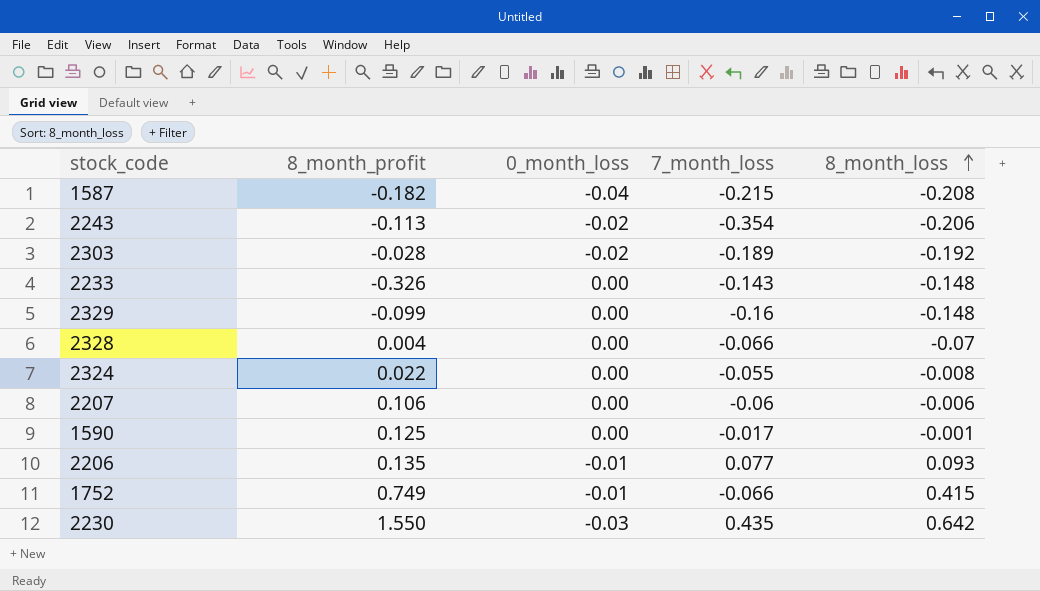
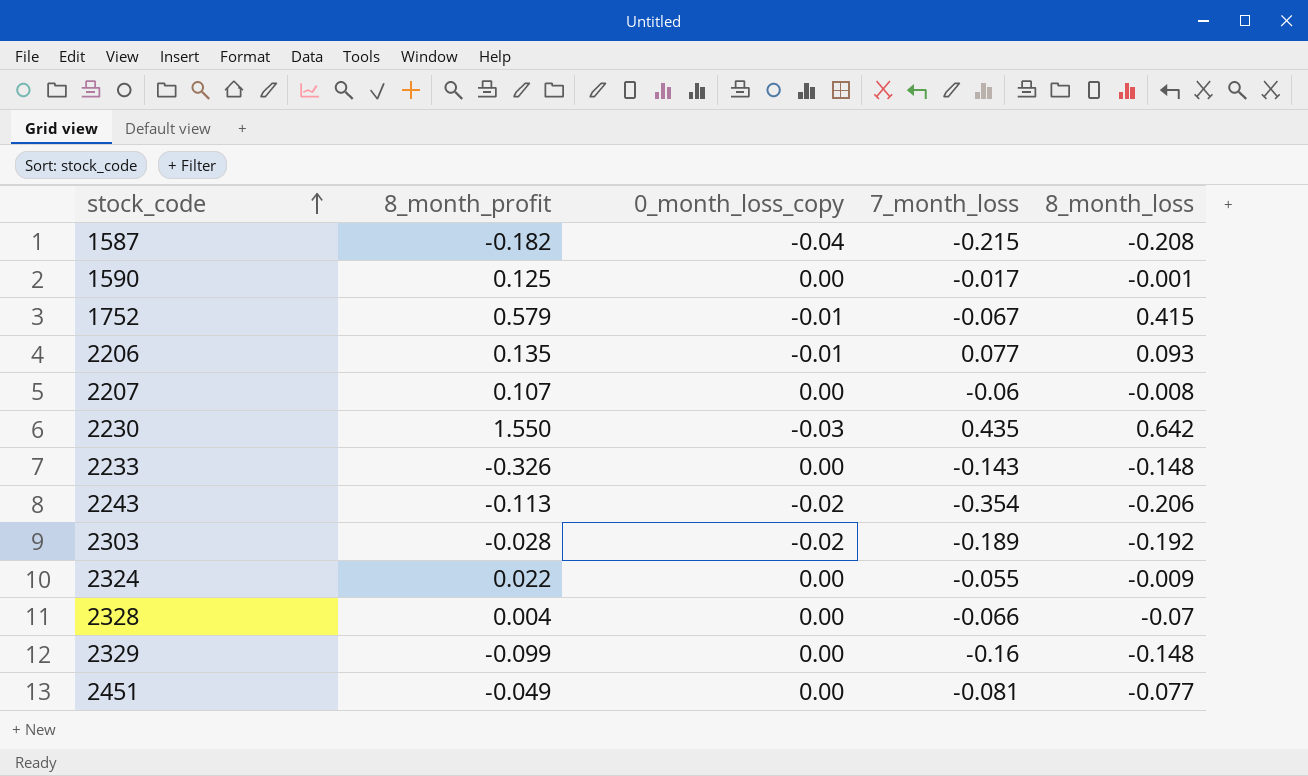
row order: 8_month_loss ascending -> stock_code ascending
column name: 0_month_loss -> 0_month_loss_copy
1752 | 8_month_profit: 0.749 -> 0.579
1752 | 7_month_loss: -0.066 -> -0.067
2207 | 8_month_profit: 0.106 -> 0.107
2207 | 8_month_loss: -0.006 -> -0.008
2324 | 8_month_loss: -0.008 -> -0.009
row 2451: none -> -0.049 | 0.00 | -0.081 | -0.077

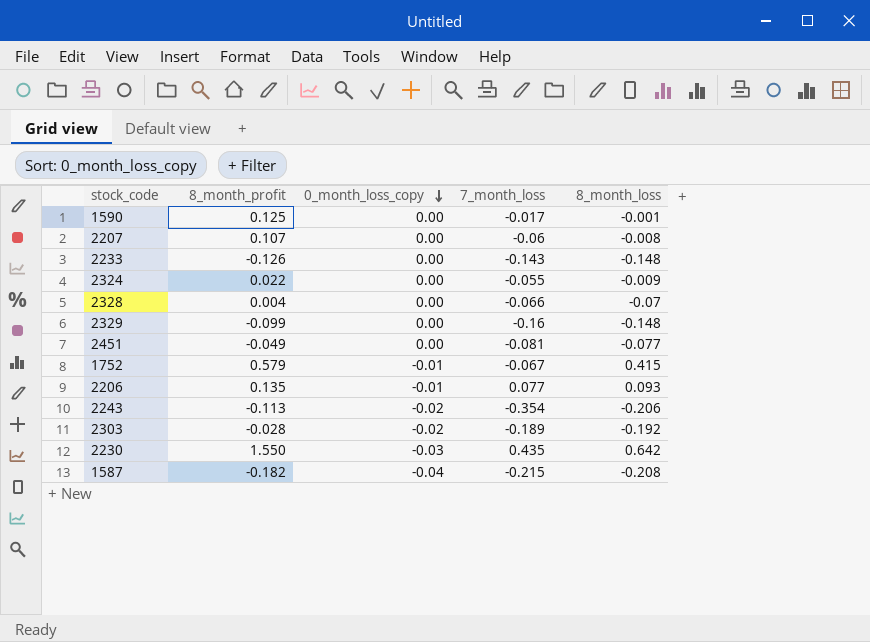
row order: stock_code ascending -> 0_month_loss_copy descending
2233 | 8_month_profit: -0.326 -> -0.126

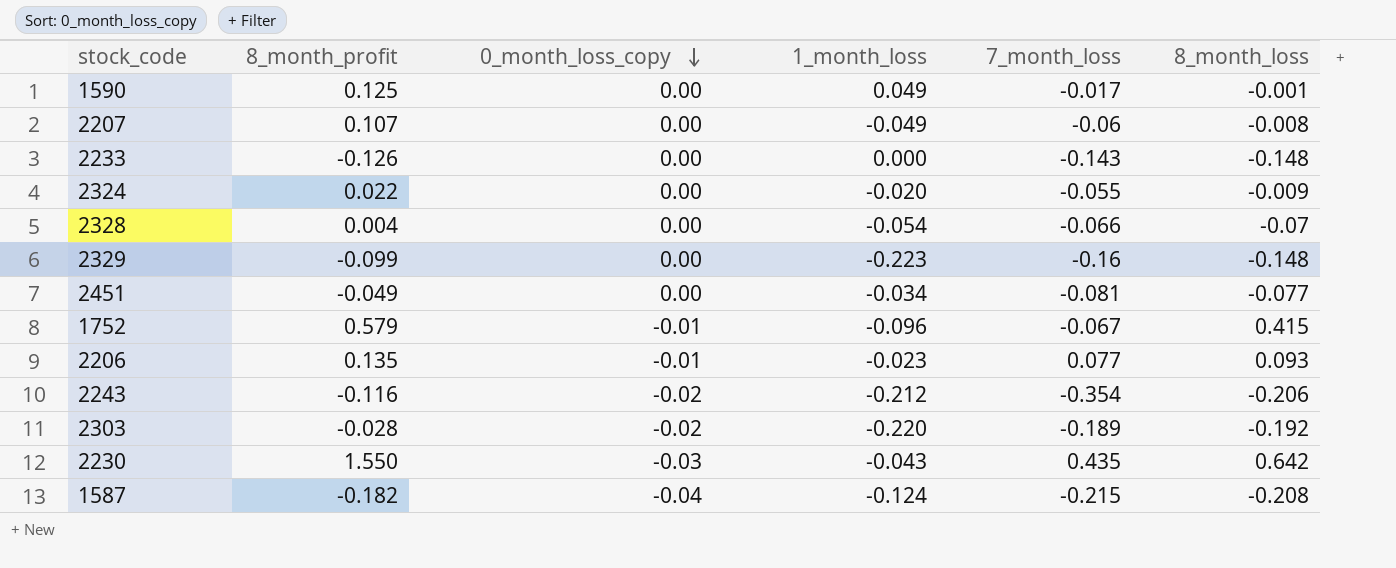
column 1_month_loss | position: none -> 4
2243 | 8_month_profit: -0.113 -> -0.116

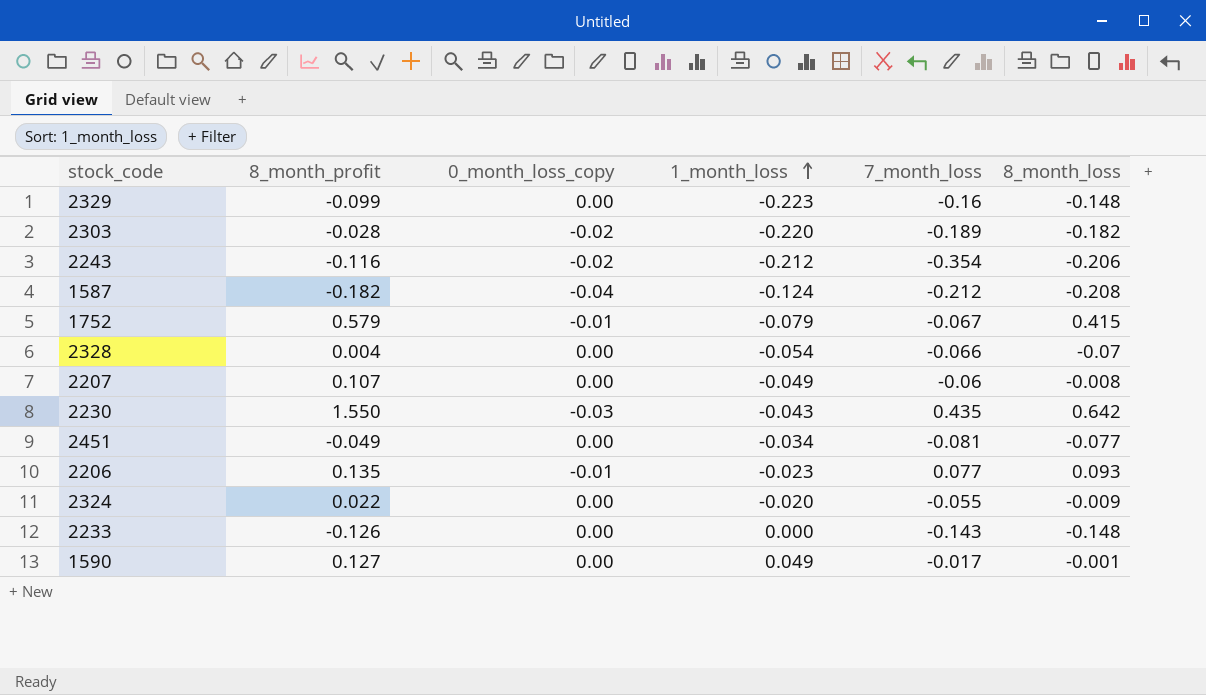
row order: 0_month_loss_copy descending -> 1_month_loss ascending
2303 | 8_month_loss: -0.192 -> -0.182
1587 | 7_month_loss: -0.215 -> -0.212
1752 | 1_month_loss: -0.096 -> -0.079
1590 | 8_month_profit: 0.125 -> 0.127

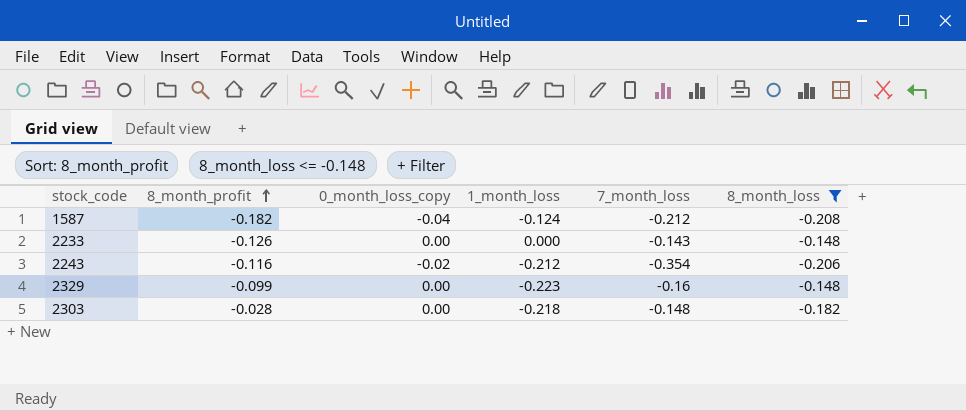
filter: none -> 8_month_loss <= -0.148
row order: 1_month_loss ascending -> 8_month_profit ascending
2303 | 0_month_loss_copy: -0.02 -> 0.00
2303 | 1_month_loss: -0.220 -> -0.218
2303 | 7_month_loss: -0.189 -> -0.148

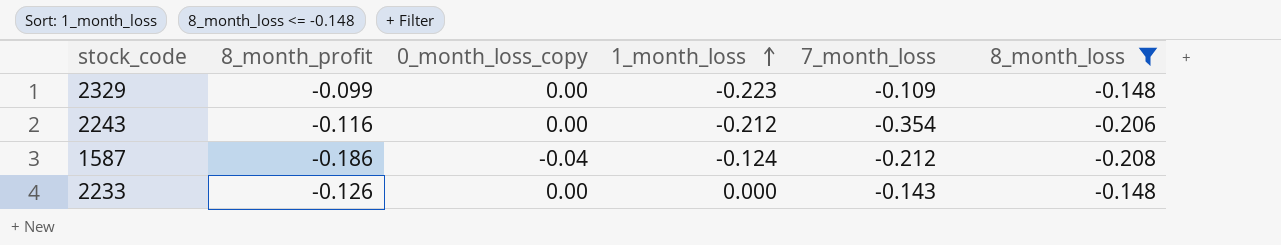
row order: 8_month_profit ascending -> 1_month_loss ascending
row 2303: -0.028 | 0.00 | -0.218 | -0.148 | -0.182 -> none
2329 | 7_month_loss: -0.16 -> -0.109
2243 | 0_month_loss_copy: -0.02 -> 0.00
1587 | 8_month_profit: -0.182 -> -0.186

